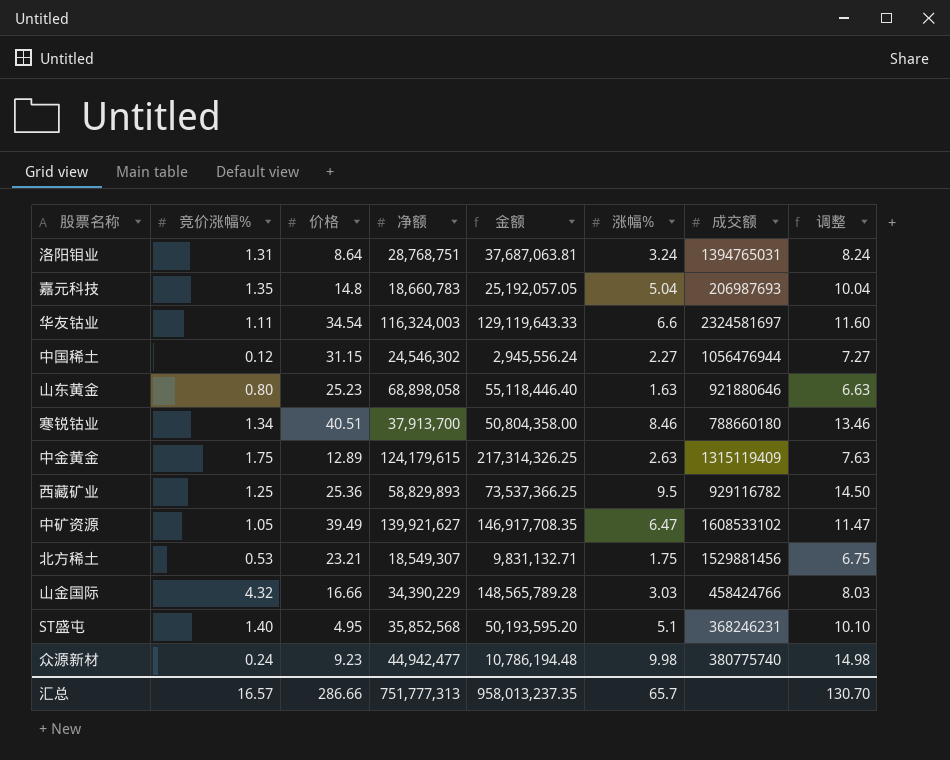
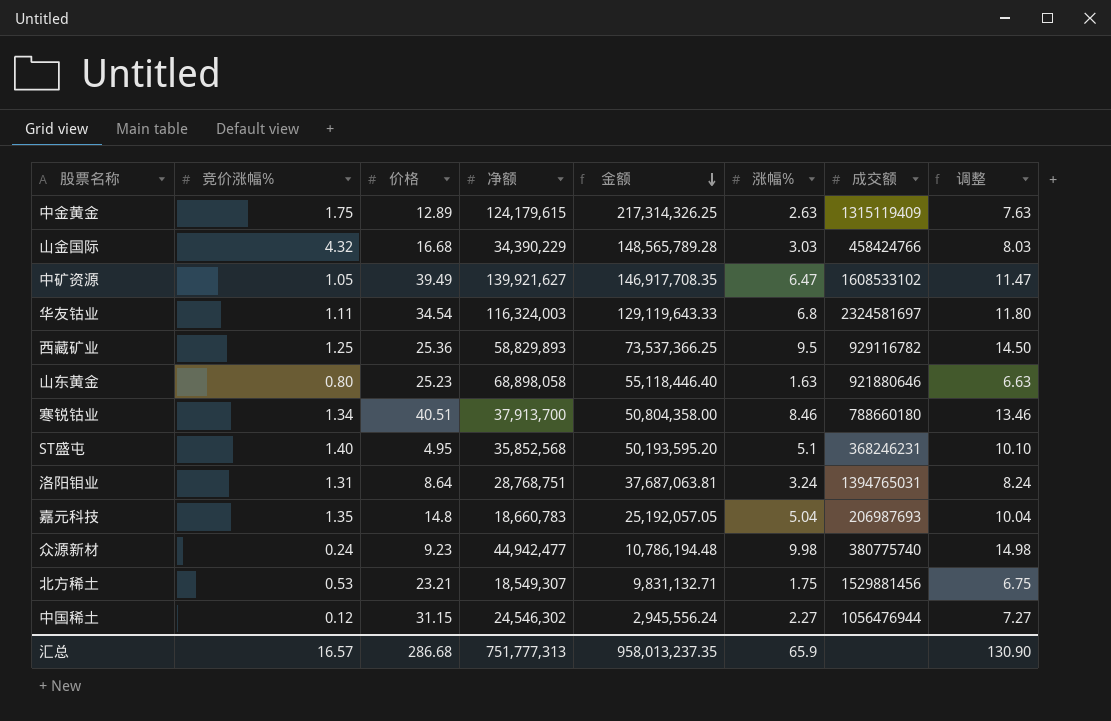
row order: none -> 金额 descending
山金国际 | 价格: 16.66 -> 16.68
华友钴业 | 涨幅%: 6.6 -> 6.8
华友钴业 | 调整: 11.60 -> 11.80
汇总 | 价格: 286.66 -> 286.68
汇总 | 涨幅%: 65.7 -> 65.9
汇总 | 调整: 130.70 -> 130.90

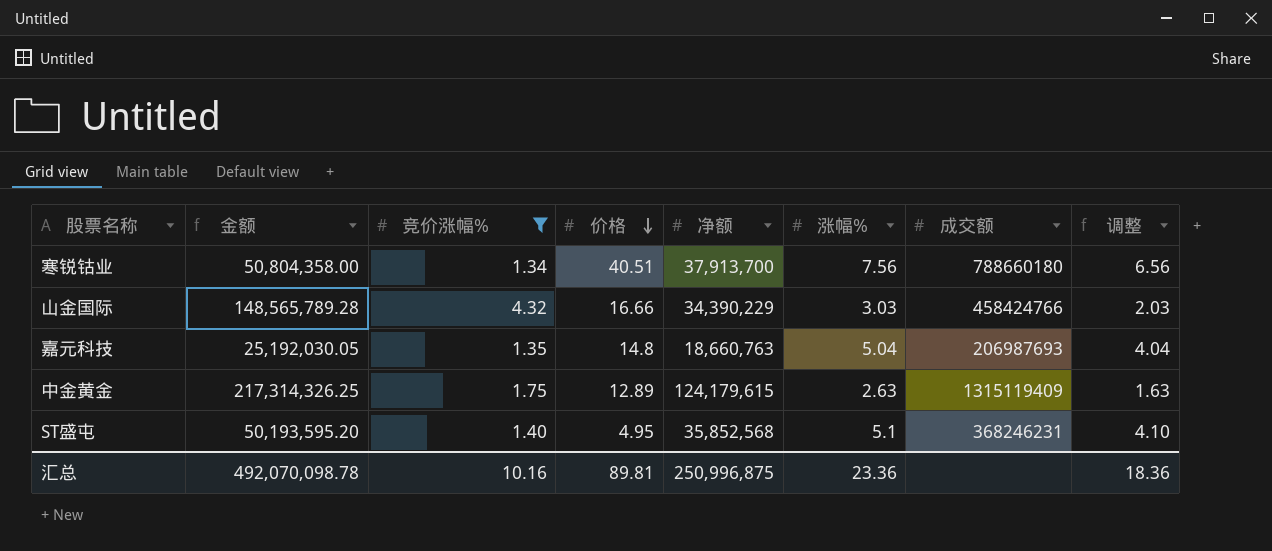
filter: none -> 竞价涨幅% >= 1.34
row order: 金额 descending -> 价格 descending
column 金额 | position: 5 -> 2
column 调整 | formula: [涨幅%] + 5 -> [涨幅%] - 1
寒锐钴业 | 涨幅%: 8.46 -> 7.56
山金国际 | 价格: 16.68 -> 16.66
嘉元科技 | 金额: 25,192,057.05 -> 25,192,030.05
嘉元科技 | 净额: 18,660,783 -> 18,660,763
汇总 | 金额: 958,013,237.35 -> 492,070,098.78
汇总 | 竞价涨幅%: 16.57 -> 10.16
汇总 | 价格: 286.68 -> 89.81
汇总 | 净额: 751,777,313 -> 250,996,875
汇总 | 涨幅%: 65.9 -> 23.36
汇总 | 调整: 130.90 -> 18.36

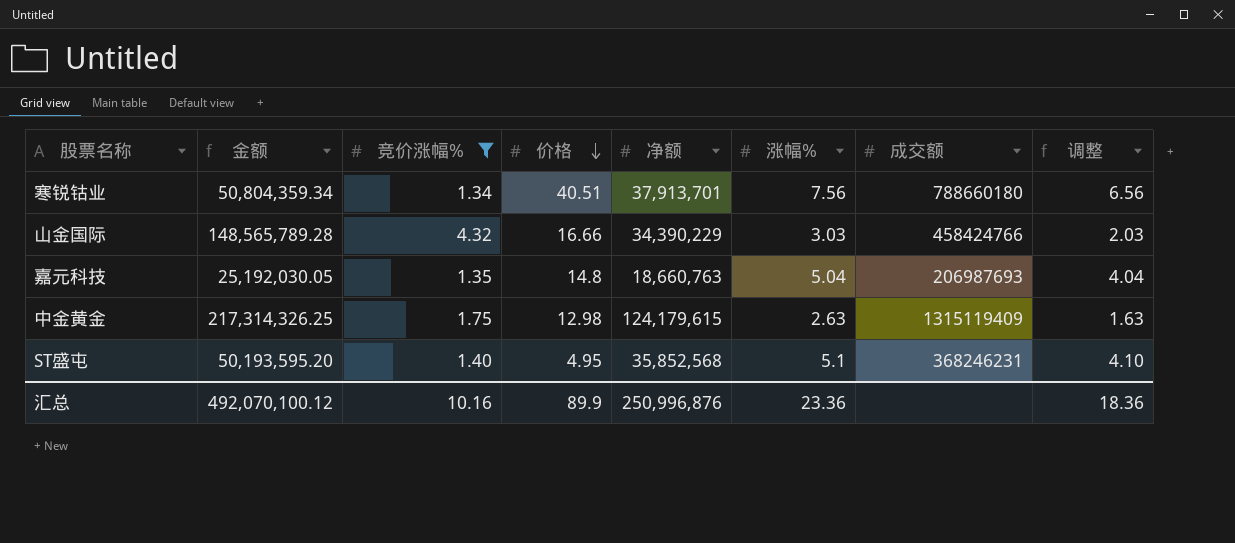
寒锐钴业 | 金额: 50,804,358.00 -> 50,804,359.34
寒锐钴业 | 净额: 37,913,700 -> 37,913,701
中金黄金 | 价格: 12.89 -> 12.98
汇总 | 金额: 492,070,098.78 -> 492,070,100.12
汇总 | 价格: 89.81 -> 89.9
汇总 | 净额: 250,996,875 -> 250,996,876

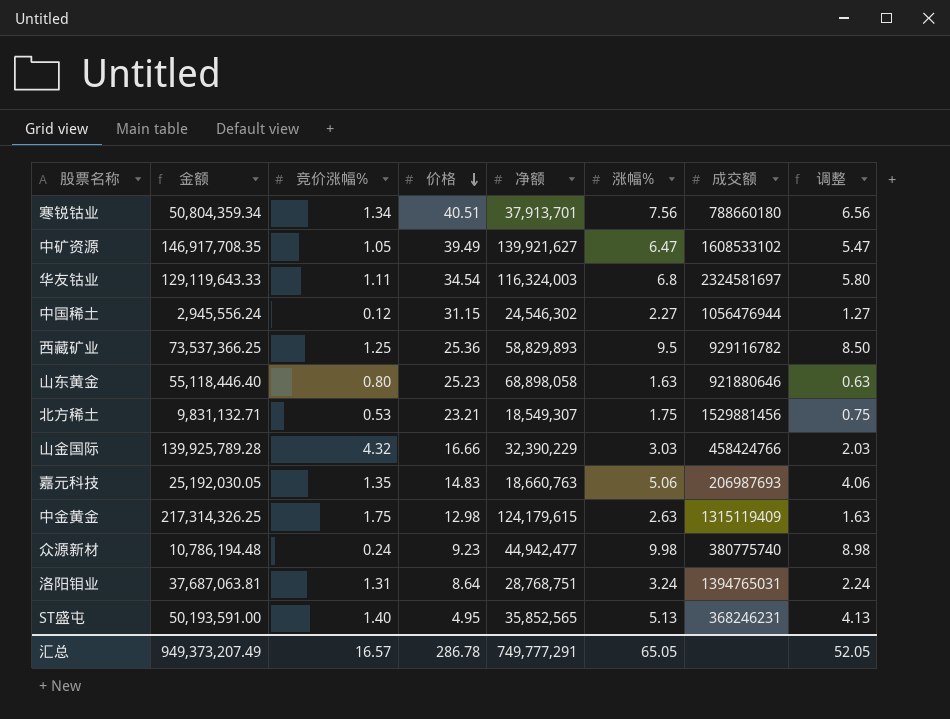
filter: 竞价涨幅% >= 1.34 -> none
山金国际 | 金额: 148,565,789.28 -> 139,925,789.28
山金国际 | 净额: 34,390,229 -> 32,390,229
嘉元科技 | 价格: 14.8 -> 14.83
嘉元科技 | 涨幅%: 5.04 -> 5.06
嘉元科技 | 调整: 4.04 -> 4.06
ST盛屯 | 金额: 50,193,595.20 -> 50,193,591.00
ST盛屯 | 净额: 35,852,568 -> 35,852,565
ST盛屯 | 涨幅%: 5.1 -> 5.13
ST盛屯 | 调整: 4.10 -> 4.13
汇总 | 金额: 492,070,100.12 -> 949,373,207.49
汇总 | 竞价涨幅%: 10.16 -> 16.57
汇总 | 价格: 89.9 -> 286.78
汇总 | 净额: 250,996,876 -> 749,777,291
汇总 | 涨幅%: 23.36 -> 65.05
汇总 | 调整: 18.36 -> 52.05

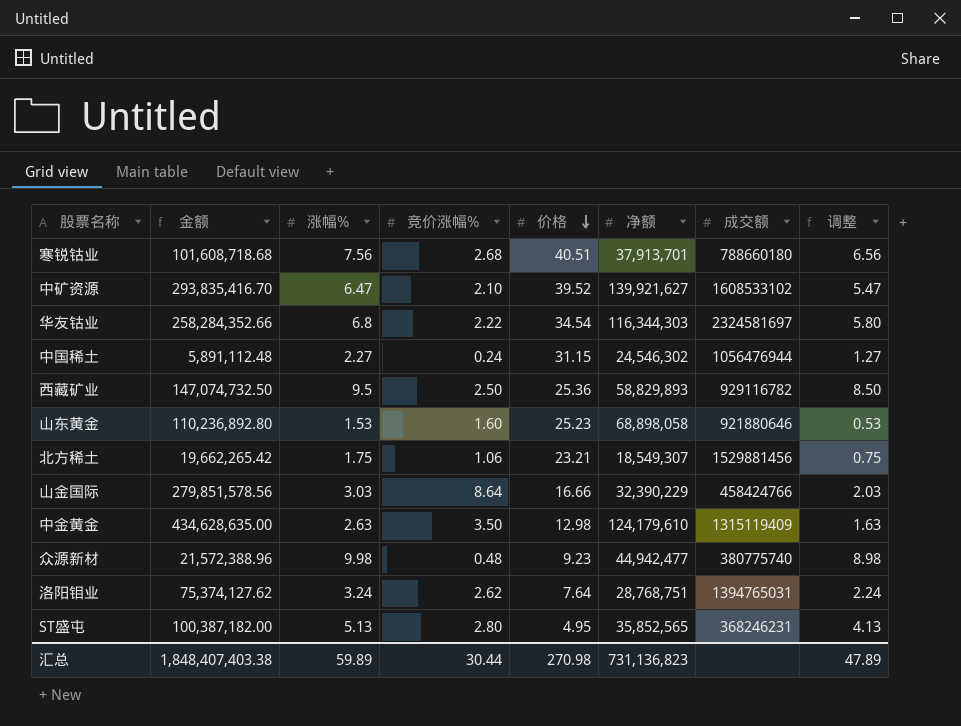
column 涨幅% | position: 6 -> 3
row 嘉元科技: 25,192,030.05 | 1.35 | 14.83 | 18,660,763 | 5.06 | 206987693 | 4.06 -> none
寒锐钴业 | 金额: 50,804,359.34 -> 101,608,718.68
寒锐钴业 | 竞价涨幅%: 1.34 -> 2.68
中矿资源 | 金额: 146,917,708.35 -> 293,835,416.70
中矿资源 | 竞价涨幅%: 1.05 -> 2.10
中矿资源 | 价格: 39.49 -> 39.52
华友钴业 | 金额: 129,119,643.33 -> 258,284,352.66
华友钴业 | 竞价涨幅%: 1.11 -> 2.22
华友钴业 | 净额: 116,324,003 -> 116,344,303
中国稀土 | 金额: 2,945,556.24 -> 5,891,112.48
中国稀土 | 竞价涨幅%: 0.12 -> 0.24
西藏矿业 | 金额: 73,537,366.25 -> 147,074,732.50
西藏矿业 | 竞价涨幅%: 1.25 -> 2.50
山东黄金 | 金额: 55,118,446.40 -> 110,236,892.80
山东黄金 | 涨幅%: 1.63 -> 1.53
山东黄金 | 竞价涨幅%: 0.80 -> 1.60
山东黄金 | 调整: 0.63 -> 0.53
北方稀土 | 金额: 9,831,132.71 -> 19,662,265.42
北方稀土 | 竞价涨幅%: 0.53 -> 1.06
山金国际 | 金额: 139,925,789.28 -> 279,851,578.56
山金国际 | 竞价涨幅%: 4.32 -> 8.64
中金黄金 | 金额: 217,314,326.25 -> 434,628,635.00
中金黄金 | 竞价涨幅%: 1.75 -> 3.50
中金黄金 | 净额: 124,179,615 -> 124,179,610
众源新材 | 金额: 10,786,194.48 -> 21,572,388.96
众源新材 | 竞价涨幅%: 0.24 -> 0.48
洛阳钼业 | 金额: 37,687,063.81 -> 75,374,127.62
洛阳钼业 | 竞价涨幅%: 1.31 -> 2.62
洛阳钼业 | 价格: 8.64 -> 7.64
ST盛屯 | 金额: 50,193,591.00 -> 100,387,182.00
ST盛屯 | 竞价涨幅%: 1.40 -> 2.80
汇总 | 金额: 949,373,207.49 -> 1,848,407,403.38
汇总 | 涨幅%: 65.05 -> 59.89
汇总 | 竞价涨幅%: 16.57 -> 30.44
汇总 | 价格: 286.78 -> 270.98
汇总 | 净额: 749,777,291 -> 731,136,823
汇总 | 调整: 52.05 -> 47.89

